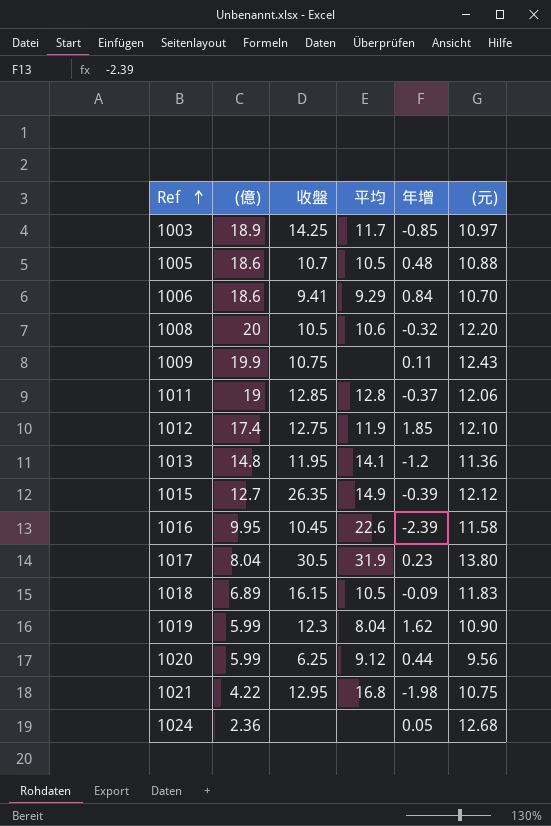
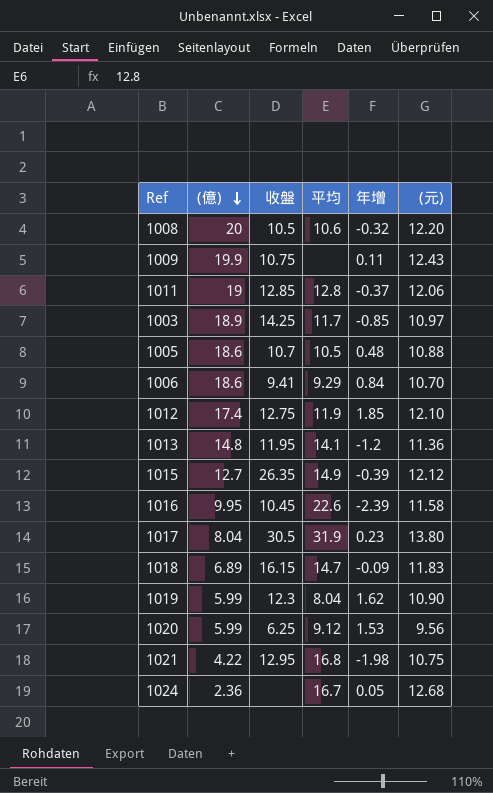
row order: Ref ascending -> (億) descending
1018 | 平均: 10.5 -> 14.7
1020 | 年增: 0.44 -> 1.53
1024 | 平均: none -> 16.7

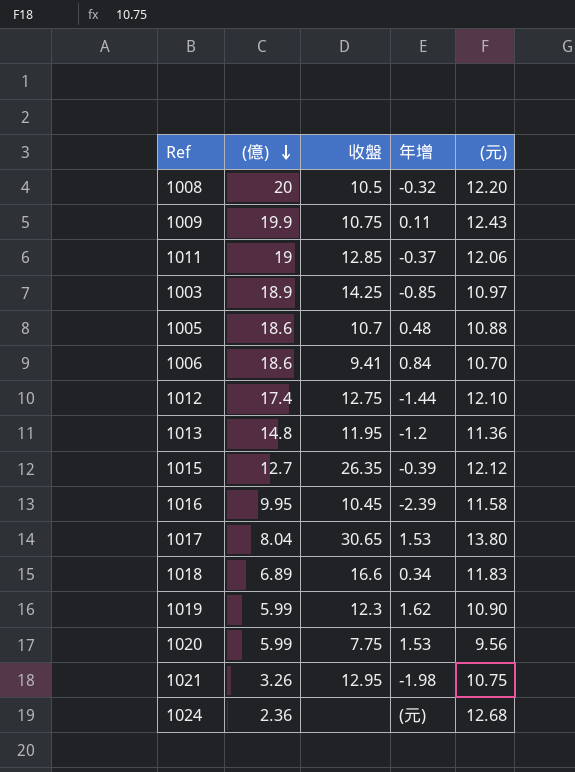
column 平均 | position: 4 -> none
1012 | 年增: 1.85 -> -1.44
1017 | 收盤: 30.5 -> 30.65
1017 | 年增: 0.23 -> 1.53
1018 | 收盤: 16.15 -> 16.6
1018 | 年增: -0.09 -> 0.34
1020 | 收盤: 6.25 -> 7.75
1021 | (億): 4.22 -> 3.26
1024 | 年增: 0.05 -> (元)

